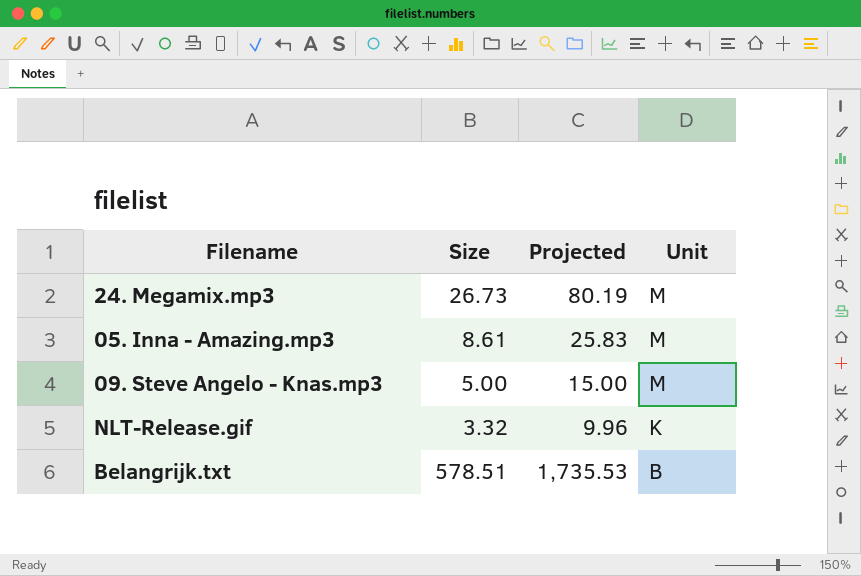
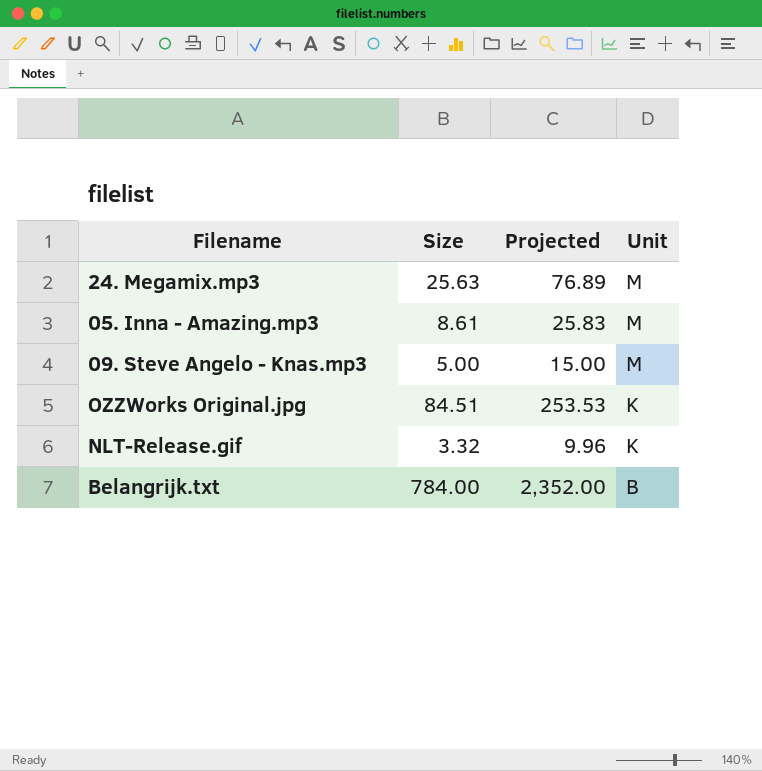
24. Megamix.mp3 | Size: 26.73 -> 25.63
24. Megamix.mp3 | Projected: 80.19 -> 76.89
row OZZWorks Original.jpg: none -> 84.51 | 253.53 | K
Belangrijk.txt | Size: 578.51 -> 784.00
Belangrijk.txt | Projected: 1,735.53 -> 2,352.00

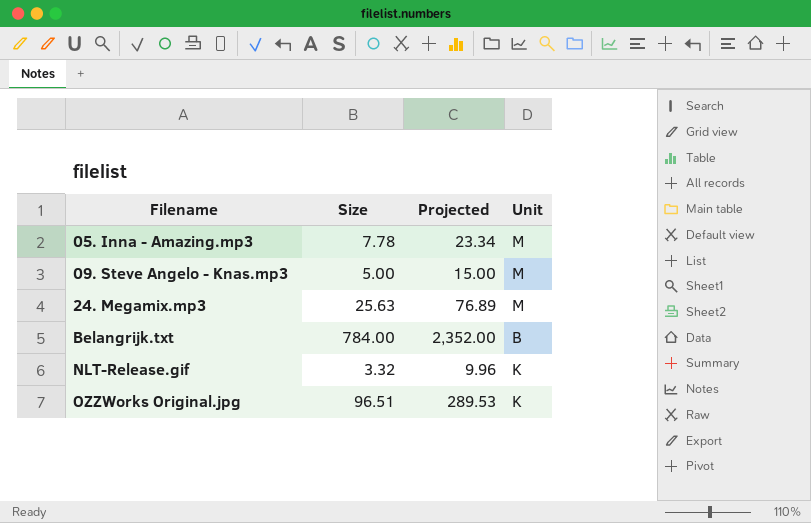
row order: Unit descending -> Filename ascending
05. Inna - Amazing.mp3 | Size: 8.61 -> 7.78
05. Inna - Amazing.mp3 | Projected: 25.83 -> 23.34
OZZWorks Original.jpg | Size: 84.51 -> 96.51
OZZWorks Original.jpg | Projected: 253.53 -> 289.53

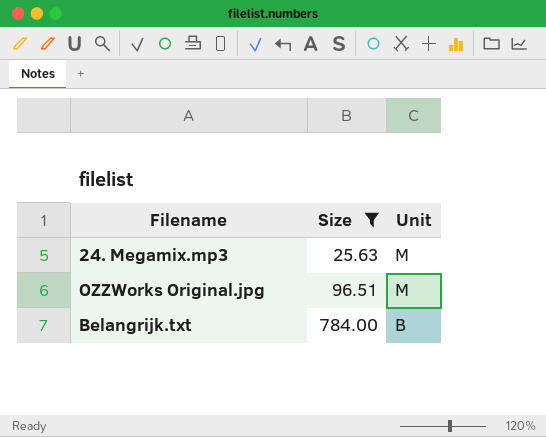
filter: none -> Size >= 25.63
row order: Filename ascending -> Size ascending
column Projected | formula: [Size] * 3 -> none
OZZWorks Original.jpg | Unit: K -> M

